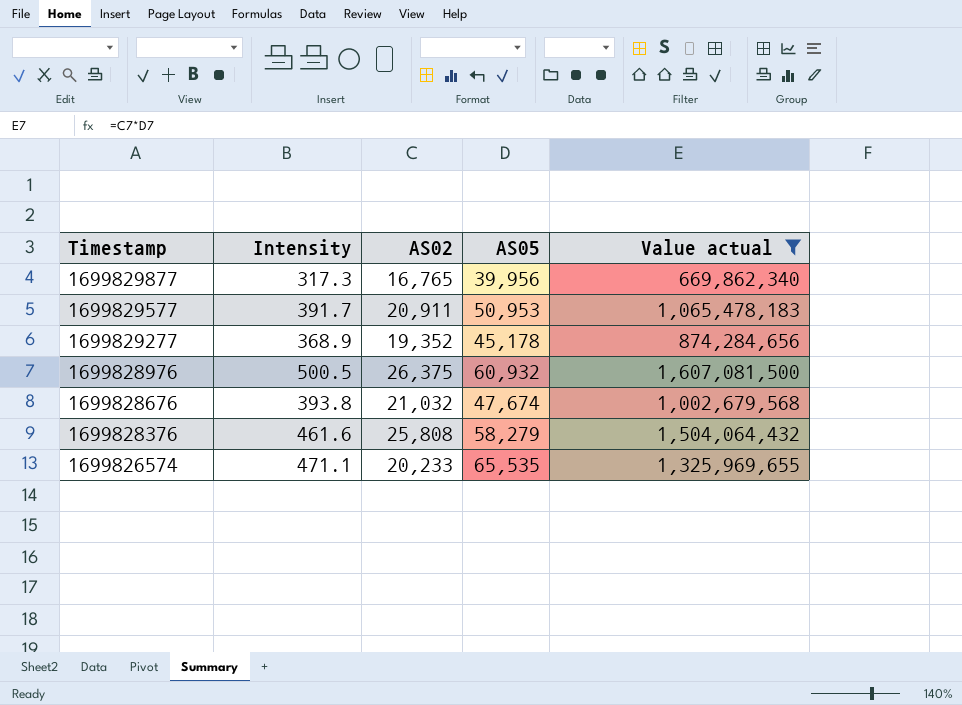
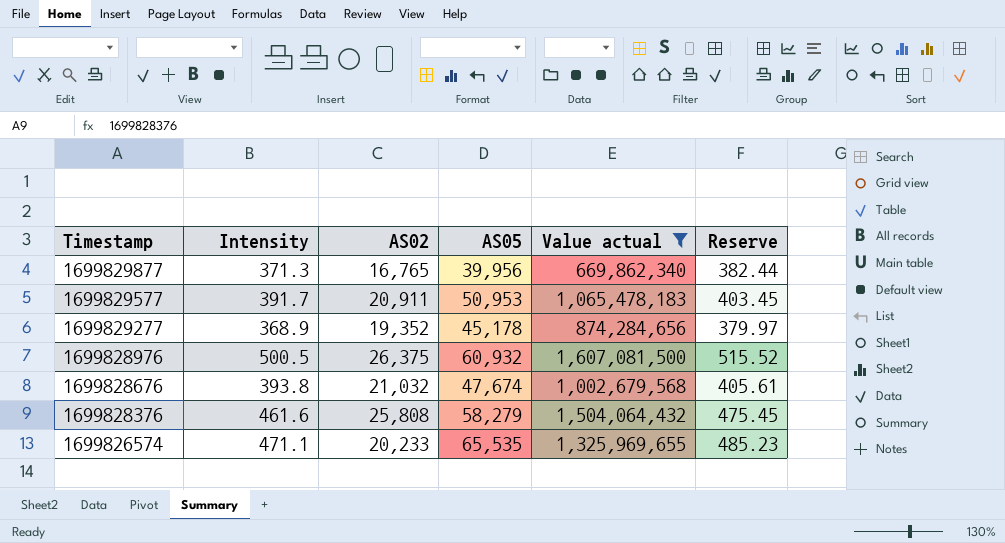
column Reserve | formula: none -> [Intensity] * 1.03
1699829877 | Intensity: 317.3 -> 371.3

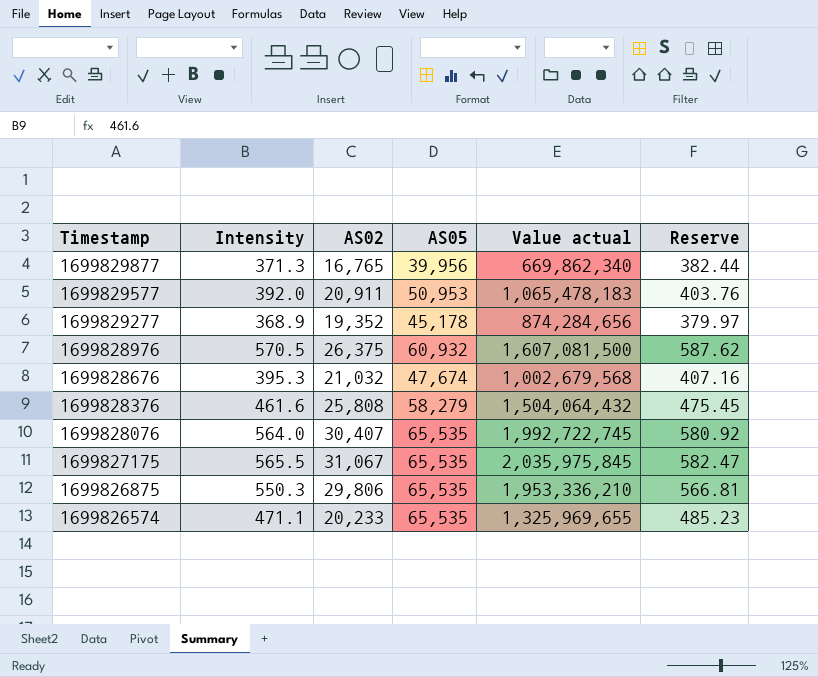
filter: Value actual <= 1,607,081,500 -> none
1699829577 | Intensity: 391.7 -> 392.0
1699829577 | Reserve: 403.45 -> 403.76
1699828976 | Intensity: 500.5 -> 570.5
1699828976 | Reserve: 515.52 -> 587.62
1699828676 | Intensity: 393.8 -> 395.3
1699828676 | Reserve: 405.61 -> 407.16

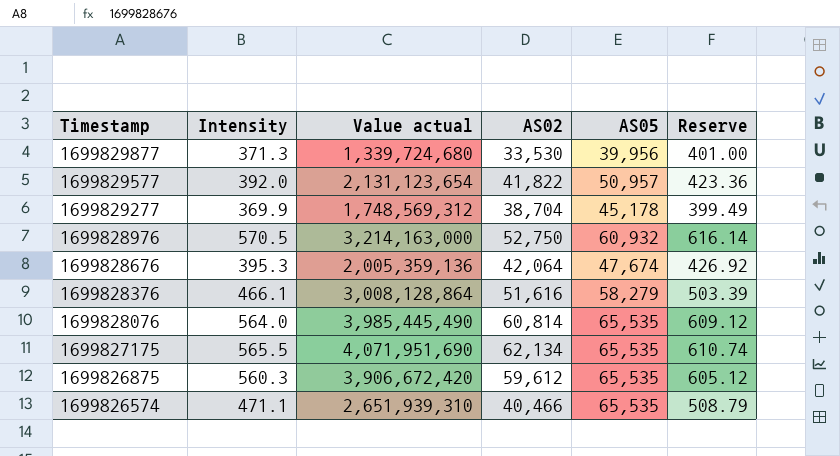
column Value actual | position: 5 -> 3
column Reserve | formula: [Intensity] * 1.03 -> [Intensity] * 1.08
1699829877 | Value actual: 669,862,340 -> 1,339,724,680
1699829877 | AS02: 16,765 -> 33,530
1699829577 | Value actual: 1,065,478,183 -> 2,131,123,654
1699829577 | AS02: 20,911 -> 41,822
1699829577 | AS05: 50,953 -> 50,957
1699829277 | Intensity: 368.9 -> 369.9
1699829277 | Value actual: 874,284,656 -> 1,748,569,312
1699829277 | AS02: 19,352 -> 38,704
1699828976 | Value actual: 1,607,081,500 -> 3,214,163,000
1699828976 | AS02: 26,375 -> 52,750
1699828676 | Value actual: 1,002,679,568 -> 2,005,359,136
1699828676 | AS02: 21,032 -> 42,064
1699828376 | Intensity: 461.6 -> 466.1
1699828376 | Value actual: 1,504,064,432 -> 3,008,128,864
1699828376 | AS02: 25,808 -> 51,616
1699828076 | Value actual: 1,992,722,745 -> 3,985,445,490
1699828076 | AS02: 30,407 -> 60,814
1699827175 | Value actual: 2,035,975,845 -> 4,071,951,690
1699827175 | AS02: 31,067 -> 62,134
1699826875 | Intensity: 550.3 -> 560.3
1699826875 | Value actual: 1,953,336,210 -> 3,906,672,420
1699826875 | AS02: 29,806 -> 59,612
1699826574 | Value actual: 1,325,969,655 -> 2,651,939,310
1699826574 | AS02: 20,233 -> 40,466

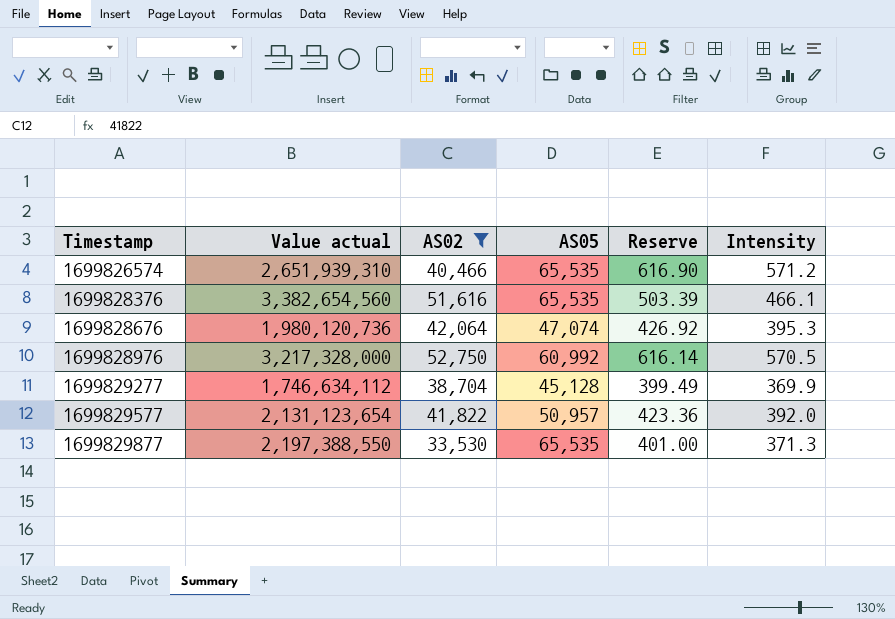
filter: none -> AS02 <= 52,750
row order: Timestamp descending -> Timestamp ascending
column Intensity | position: 2 -> 6
1699826574 | Reserve: 508.79 -> 616.90
1699826574 | Intensity: 471.1 -> 571.2
1699828376 | Value actual: 3,008,128,864 -> 3,382,654,560
1699828376 | AS05: 58,279 -> 65,535
1699828676 | Value actual: 2,005,359,136 -> 1,980,120,736
1699828676 | AS05: 47,674 -> 47,074
1699828976 | Value actual: 3,214,163,000 -> 3,217,328,000
1699828976 | AS05: 60,932 -> 60,992
1699829277 | Value actual: 1,748,569,312 -> 1,746,634,112
1699829277 | AS05: 45,178 -> 45,128
1699829877 | Value actual: 1,339,724,680 -> 2,197,388,550
1699829877 | AS05: 39,956 -> 65,535

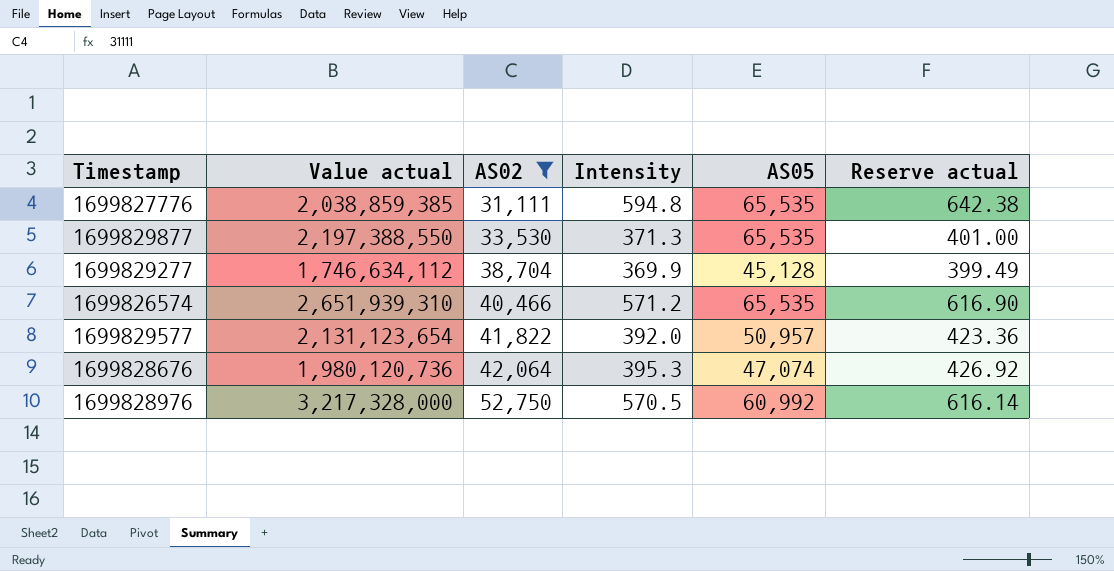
row order: Timestamp ascending -> AS02 ascending
column Intensity | position: 6 -> 4
column name: Reserve -> Reserve actual
row 1699828376: 3,382,654,560 | 51,616 | 65,535 | 503.39 | 466.1 -> none
row 1699827776: none -> 2,038,859,385 | 31,111 | 594.8 | 65,535 | 642.38

